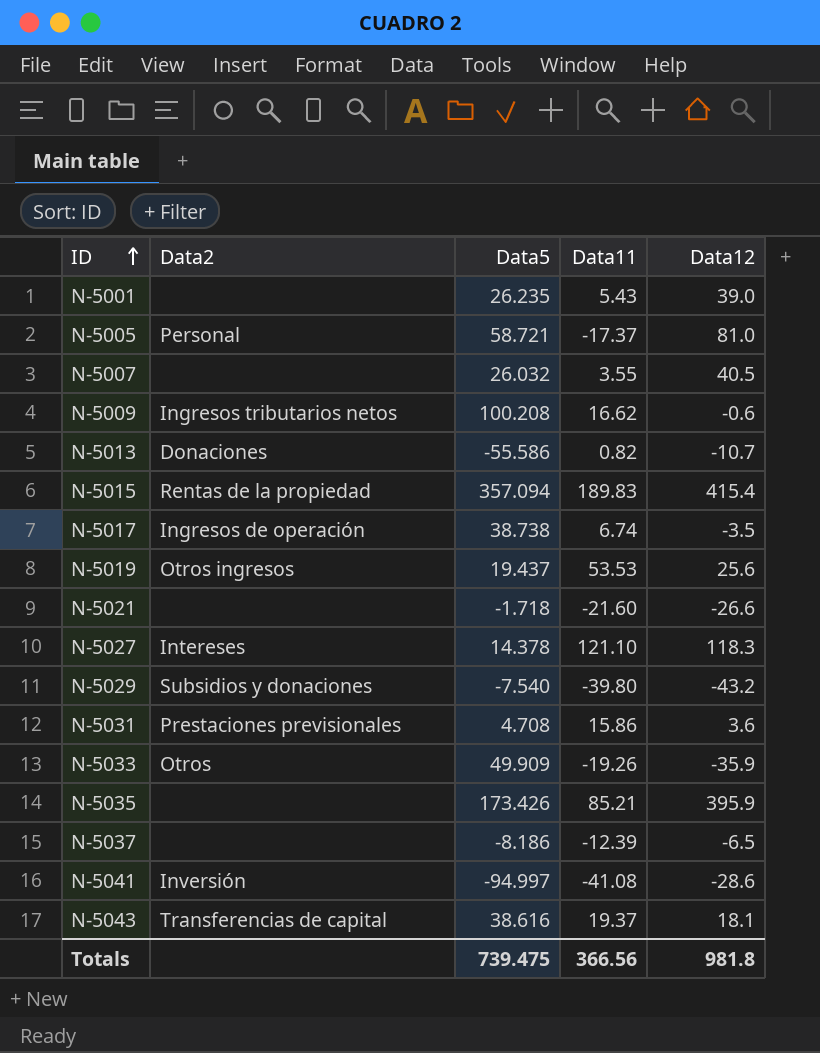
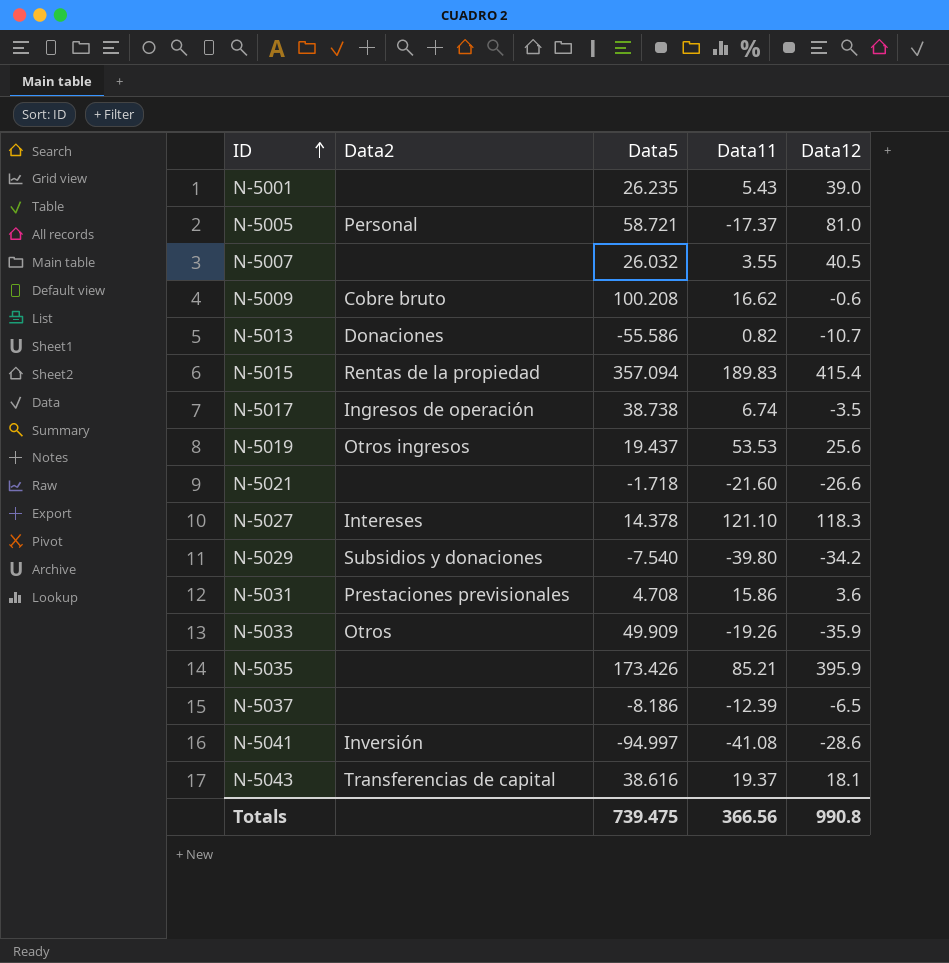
N-5009 | Data2: Ingresos tributarios netos -> Cobre bruto
N-5029 | Data12: -43.2 -> -34.2
Totals | Data12: 981.8 -> 990.8

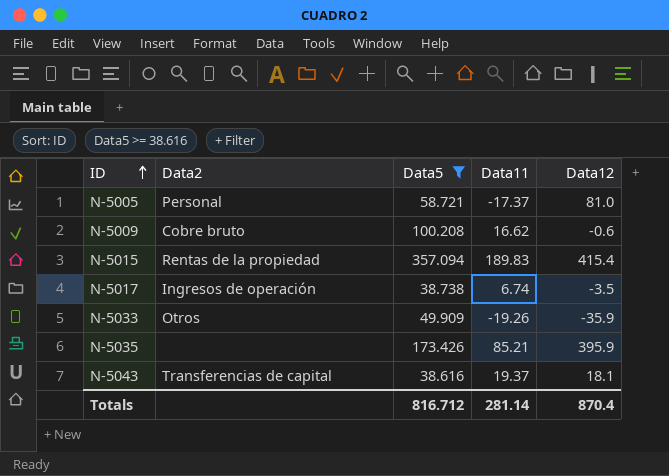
filter: none -> Data5 >= 38.616
Totals | Data5: 739.475 -> 816.712
Totals | Data11: 366.56 -> 281.14
Totals | Data12: 990.8 -> 870.4

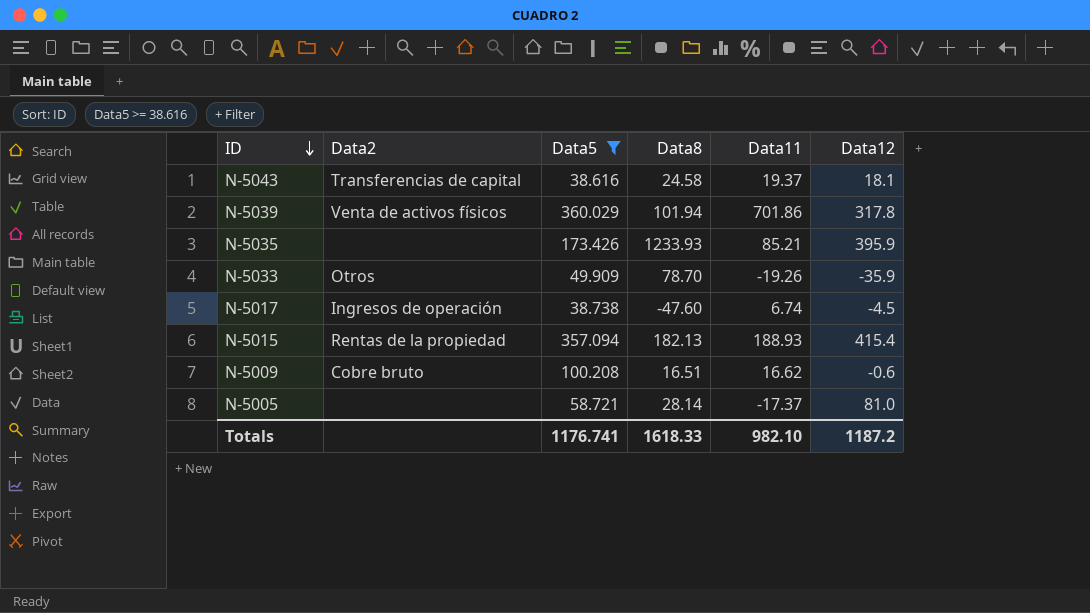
row order: ID ascending -> ID descending
column Data8 | position: none -> 4
row N-5039: none -> Venta de activos físicos | 360.029 | 101.94 | 701.86 | 317.8
N-5017 | Data12: -3.5 -> -4.5
N-5015 | Data11: 189.83 -> 188.93
N-5005 | Data2: Personal -> none
Totals | Data5: 816.712 -> 1176.741
Totals | Data11: 281.14 -> 982.10
Totals | Data12: 870.4 -> 1187.2

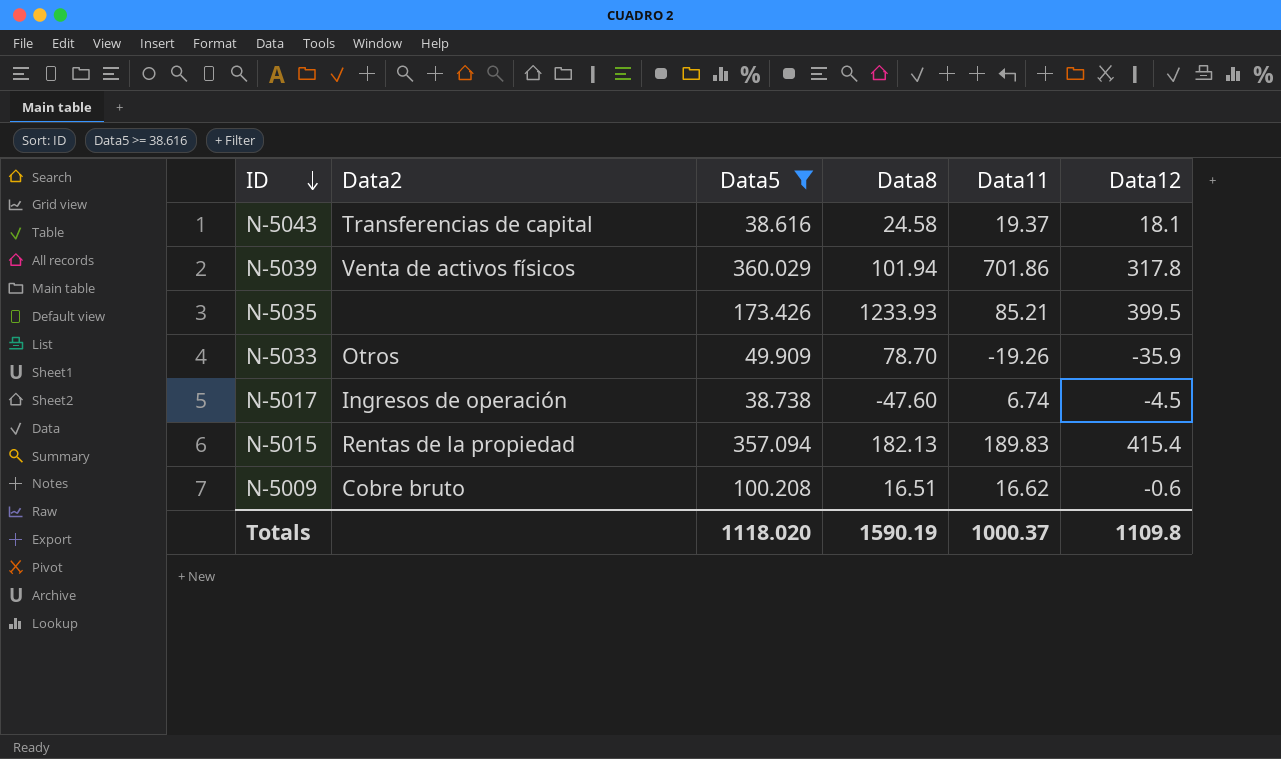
row N-5005: none | 58.721 | 28.14 | -17.37 | 81.0 -> none
N-5035 | Data12: 395.9 -> 399.5
N-5015 | Data11: 188.93 -> 189.83
Totals | Data5: 1176.741 -> 1118.020
Totals | Data8: 1618.33 -> 1590.19
Totals | Data11: 982.10 -> 1000.37
Totals | Data12: 1187.2 -> 1109.8

